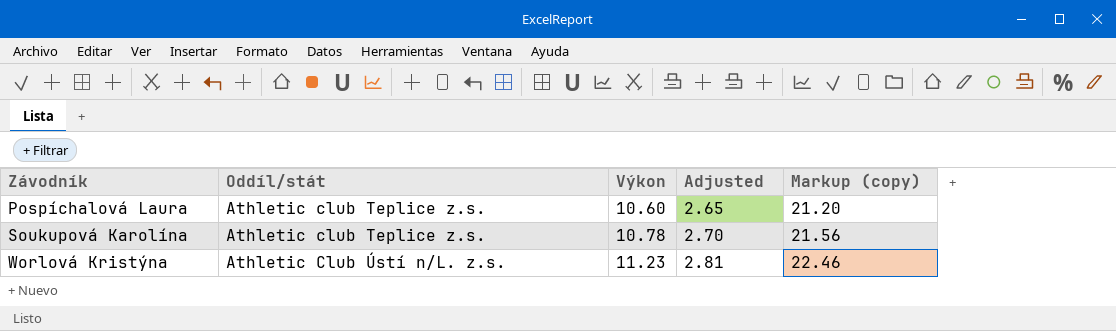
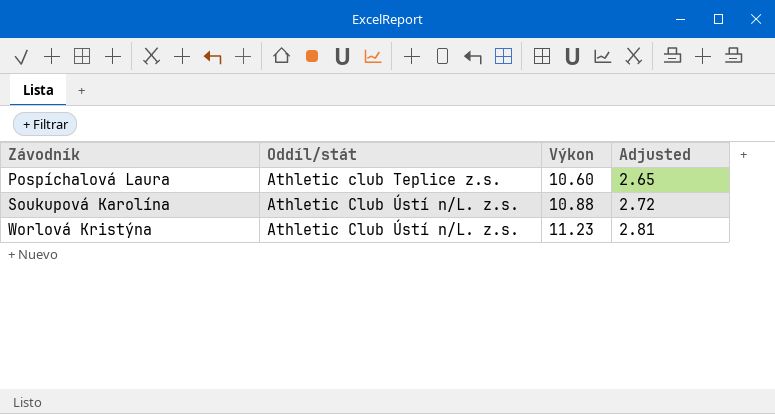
column Markup (copy) | formula: [Výkon] * 2 -> none
Soukupová Karolína | Oddíl/stát: Athletic club Teplice z.s. -> Athletic Club Ústí n/L. z.s.
Soukupová Karolína | Výkon: 10.78 -> 10.88
Soukupová Karolína | Adjusted: 2.70 -> 2.72

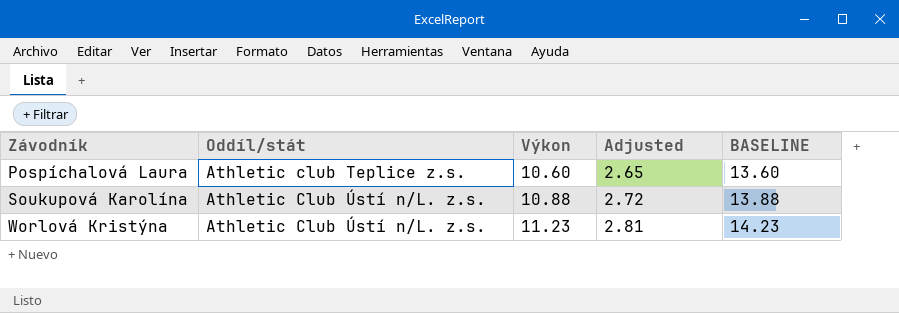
column BASELINE | formula: none -> [Výkon] + 3

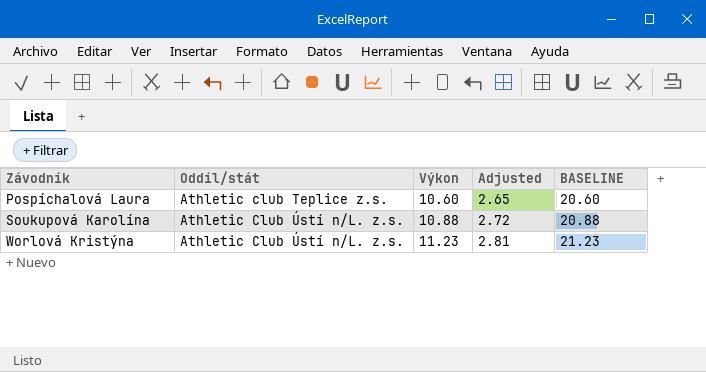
column BASELINE | formula: [Výkon] + 3 -> [Výkon] + 10

